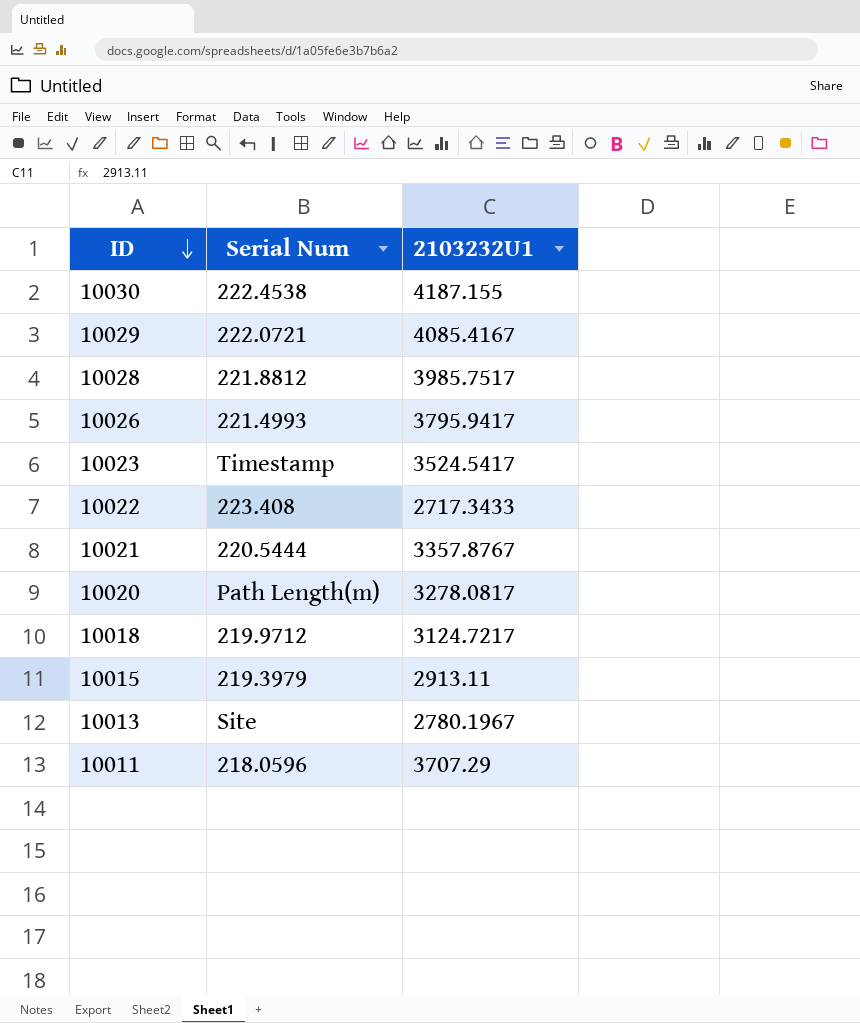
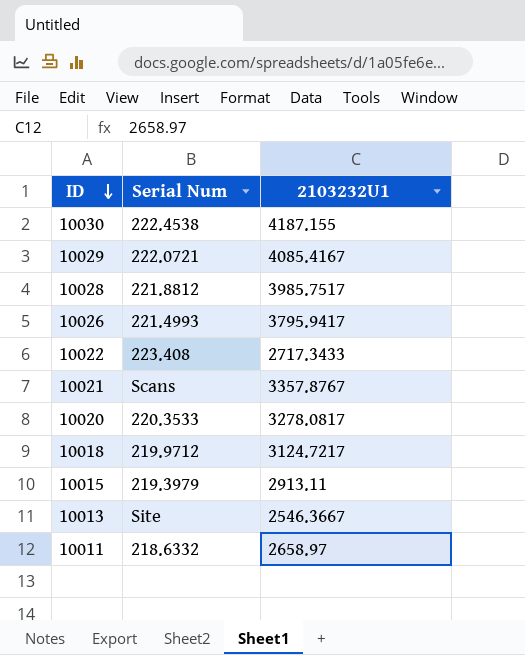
row 10023: Timestamp | 3524.5417 -> none
10021 | Serial Num: 220.5444 -> Scans
10020 | Serial Num: Path Length(m) -> 220.3533
10013 | 2103232U1: 2780.1967 -> 2546.3667
10011 | Serial Num: 218.0596 -> 218.6332
10011 | 2103232U1: 3707.29 -> 2658.97

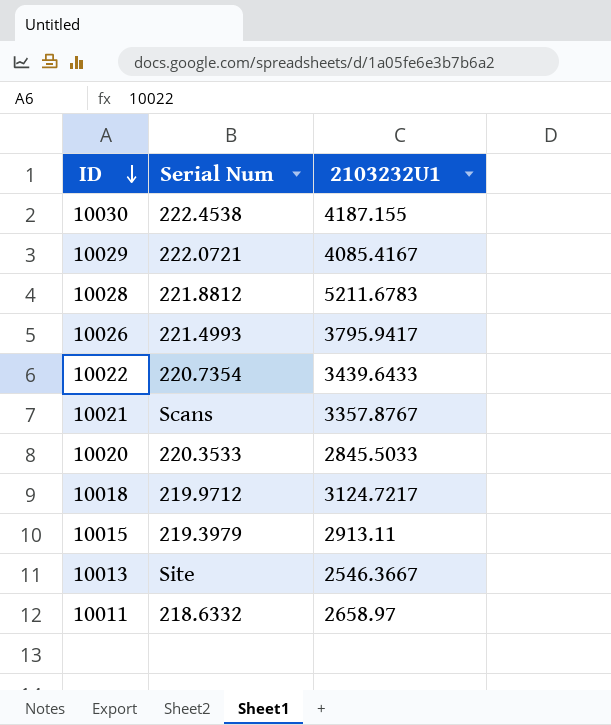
10028 | 2103232U1: 3985.7517 -> 5211.6783
10022 | Serial Num: 223.408 -> 220.7354
10022 | 2103232U1: 2717.3433 -> 3439.6433
10020 | 2103232U1: 3278.0817 -> 2845.5033

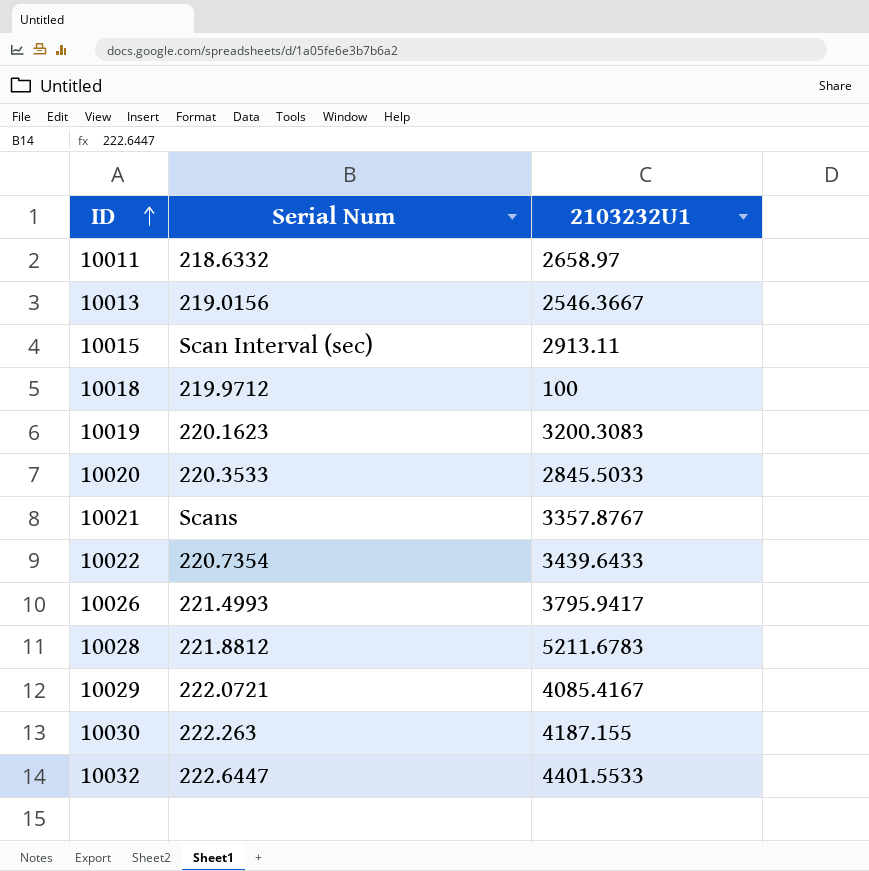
row order: ID descending -> ID ascending
10013 | Serial Num: Site -> 219.0156
10015 | Serial Num: 219.3979 -> Scan Interval (sec)
10018 | 2103232U1: 3124.7217 -> 100
row 10019: none -> 220.1623 | 3200.3083
10030 | Serial Num: 222.4538 -> 222.263
row 10032: none -> 222.6447 | 4401.5533

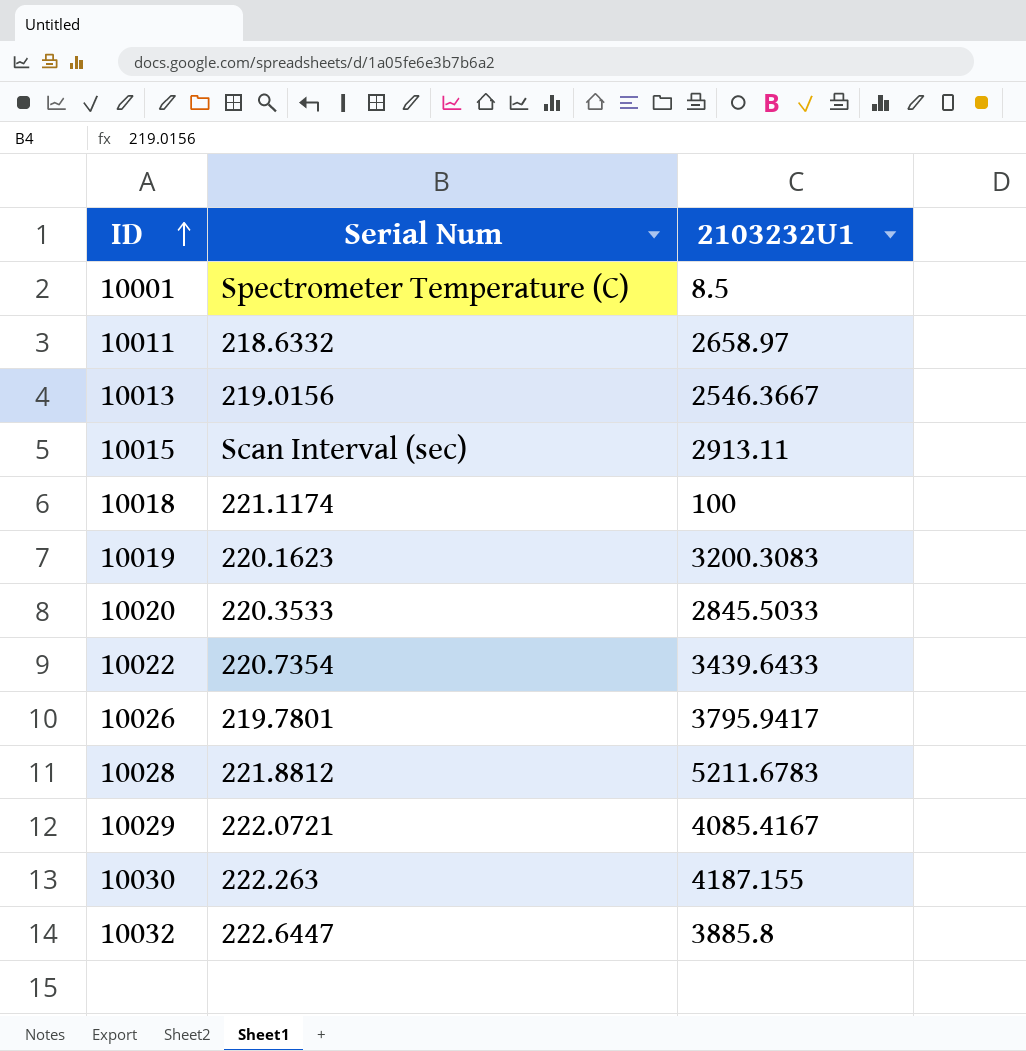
row 10021: Scans | 3357.8767 -> none
row 10001: none -> Spectrometer Temperature (C) | 8.5
10018 | Serial Num: 219.9712 -> 221.1174
10026 | Serial Num: 221.4993 -> 219.7801
10032 | 2103232U1: 4401.5533 -> 3885.8

